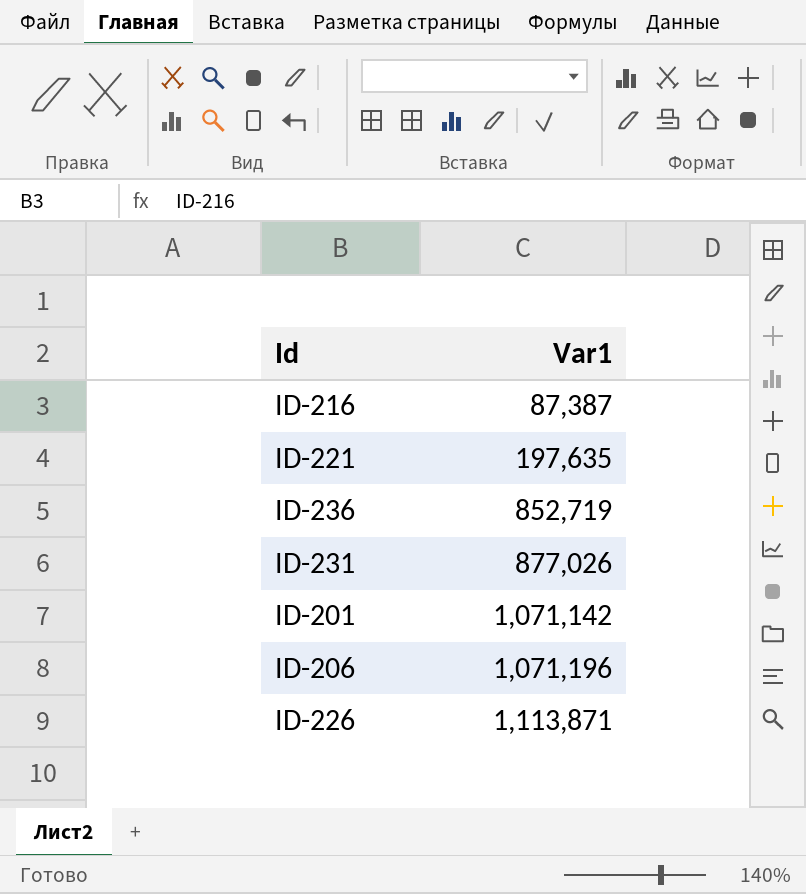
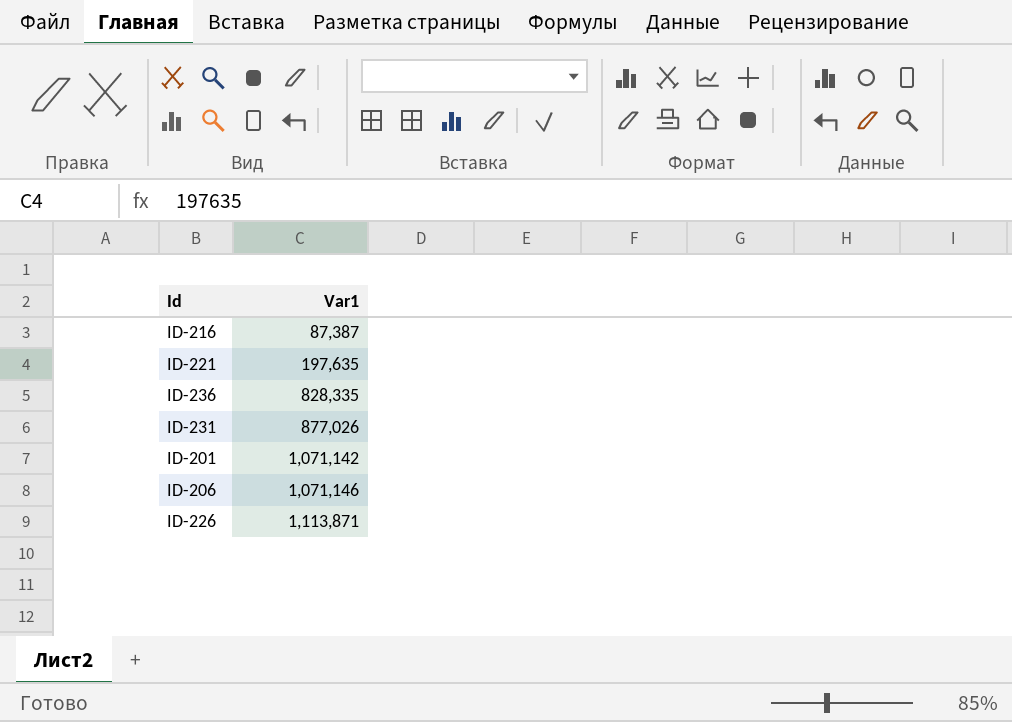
ID-236 | Var1: 852,719 -> 828,335
ID-206 | Var1: 1,071,196 -> 1,071,146

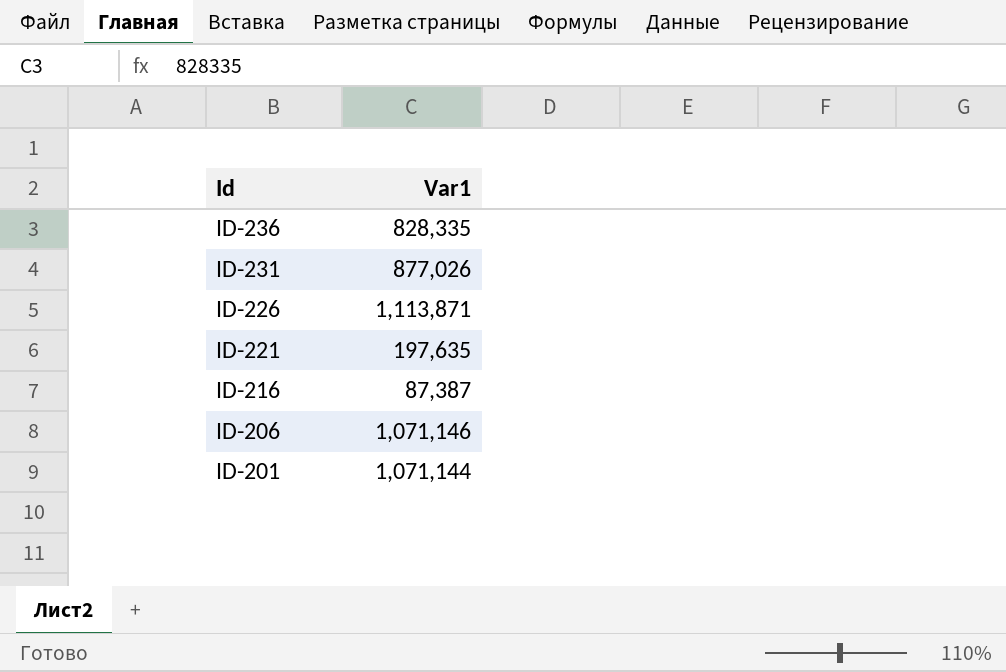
row order: Var1 ascending -> Id descending
ID-201 | Var1: 1,071,142 -> 1,071,144

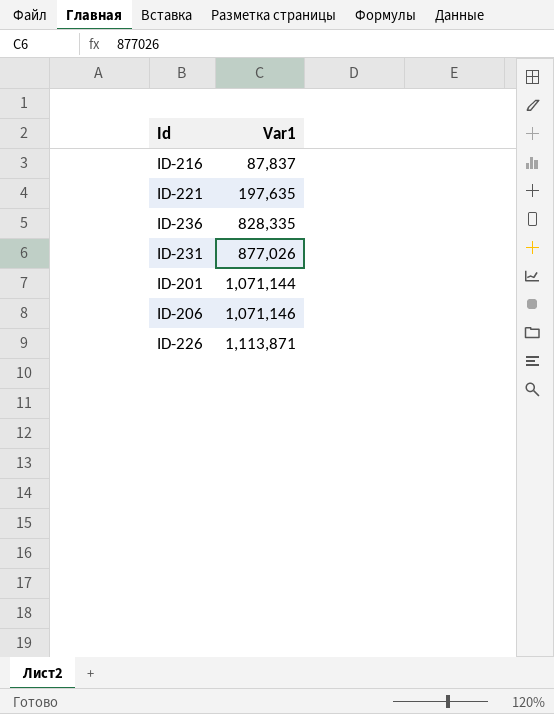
row order: Id descending -> Var1 ascending
ID-216 | Var1: 87,387 -> 87,837

